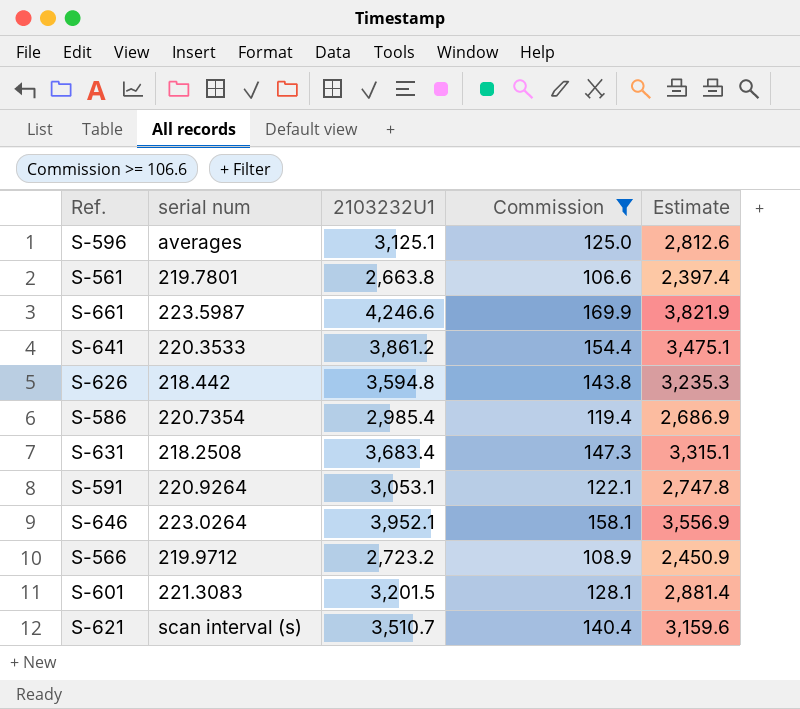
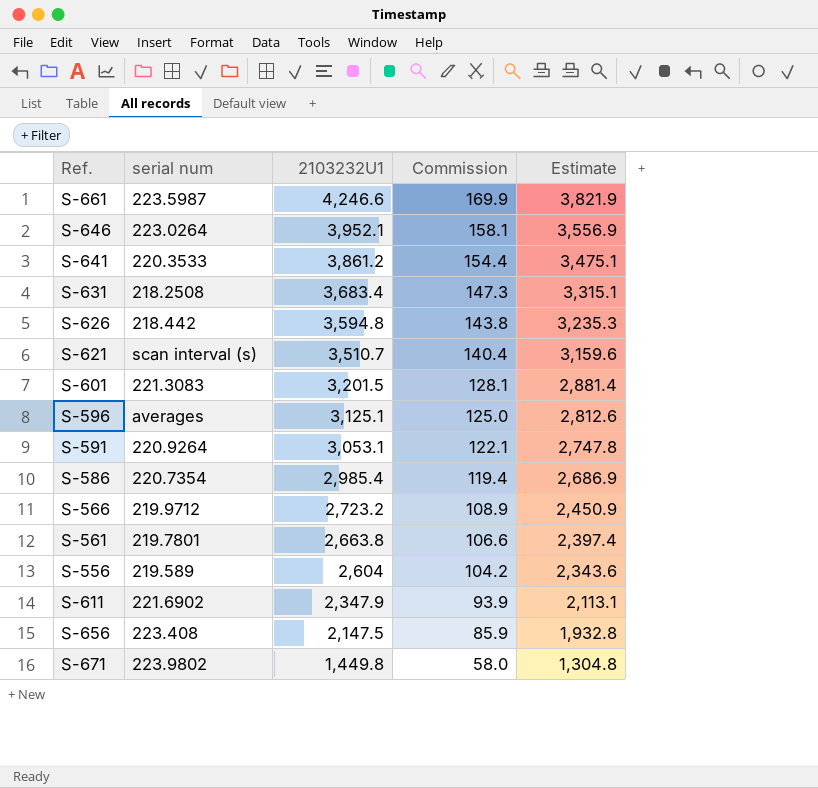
filter: Commission >= 106.6 -> none
row order: none -> 2103232U1 descending

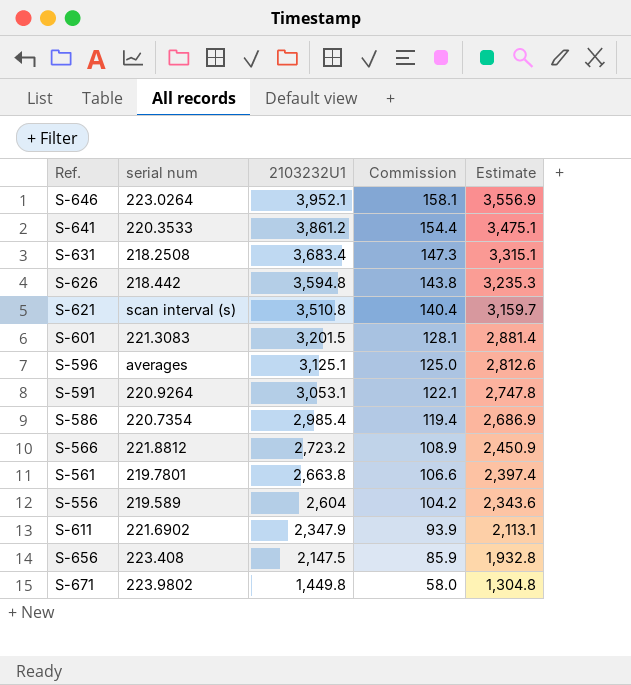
row S-661: 223.5987 | 4,246.6 | 169.9 | 3,821.9 -> none
S-621 | 2103232U1: 3,510.7 -> 3,510.8
S-621 | Estimate: 3,159.6 -> 3,159.7
S-566 | serial num: 219.9712 -> 221.8812

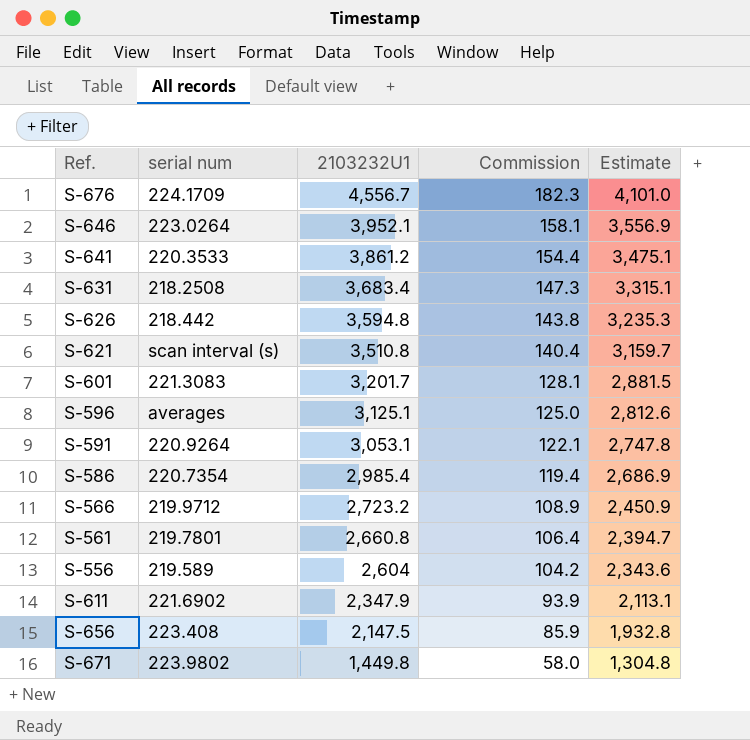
row S-676: none -> 224.1709 | 4,556.7 | 182.3 | 4,101.0
S-601 | 2103232U1: 3,201.5 -> 3,201.7
S-601 | Estimate: 2,881.4 -> 2,881.5
S-566 | serial num: 221.8812 -> 219.9712
S-561 | 2103232U1: 2,663.8 -> 2,660.8
S-561 | Commission: 106.6 -> 106.4
S-561 | Estimate: 2,397.4 -> 2,394.7

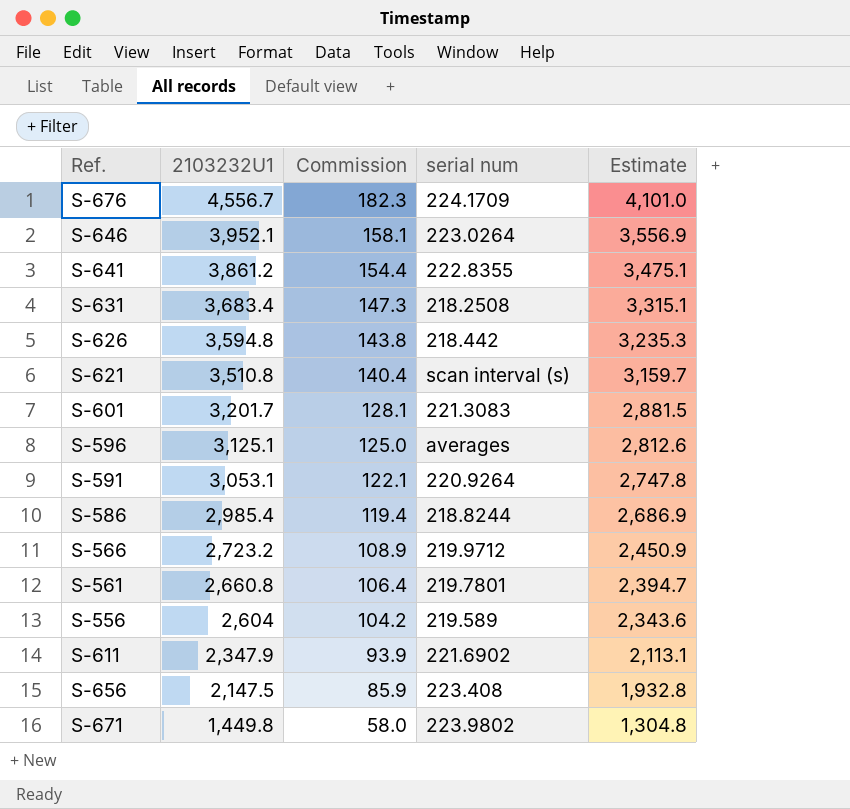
column serial num | position: 2 -> 4
S-641 | serial num: 220.3533 -> 222.8355
S-586 | serial num: 220.7354 -> 218.8244

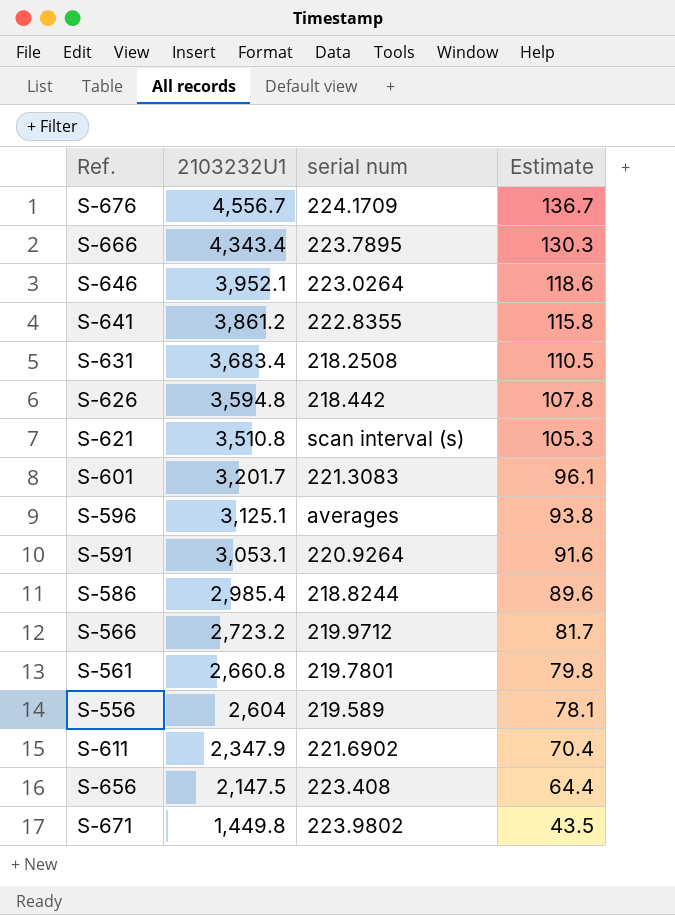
column Commission | formula: [2103232U1] * 0.04 -> none
column Estimate | formula: [2103232U1] * 0.9 -> [2103232U1] * 0.03
row S-666: none -> 4,343.4 | 223.7895 | 130.3

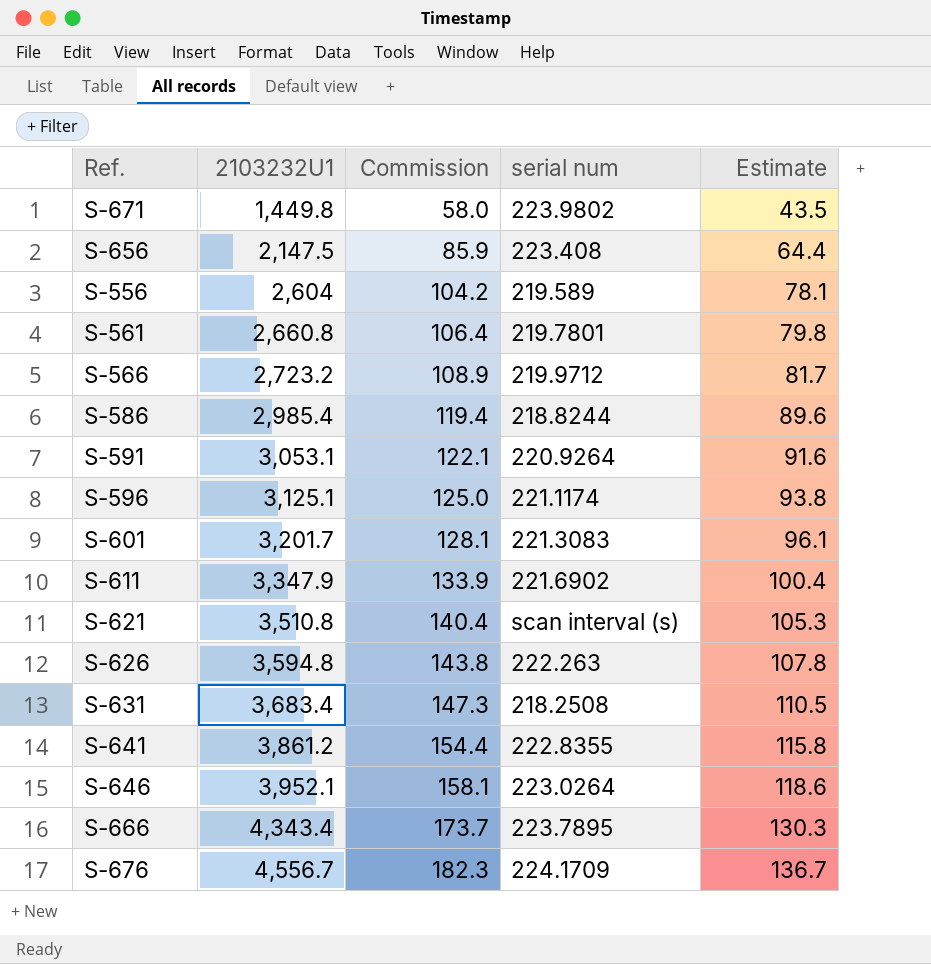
row order: 2103232U1 descending -> 2103232U1 ascending
column Commission | formula: none -> [2103232U1] * 0.04
S-596 | serial num: averages -> 221.1174
S-611 | 2103232U1: 2,347.9 -> 3,347.9
S-611 | Estimate: 70.4 -> 100.4
S-626 | serial num: 218.442 -> 222.263

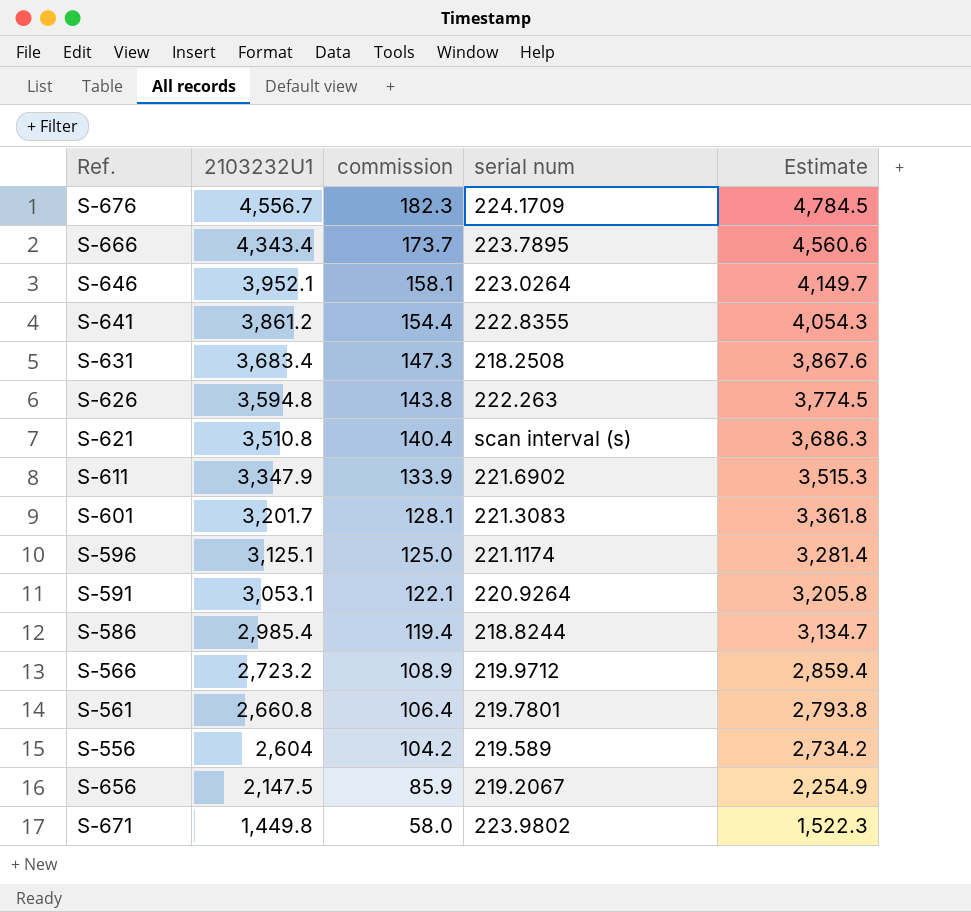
row order: 2103232U1 ascending -> 2103232U1 descending
column name: Commission -> commission
column Estimate | formula: [2103232U1] * 0.03 -> [2103232U1] * 1.05
S-656 | serial num: 223.408 -> 219.2067

